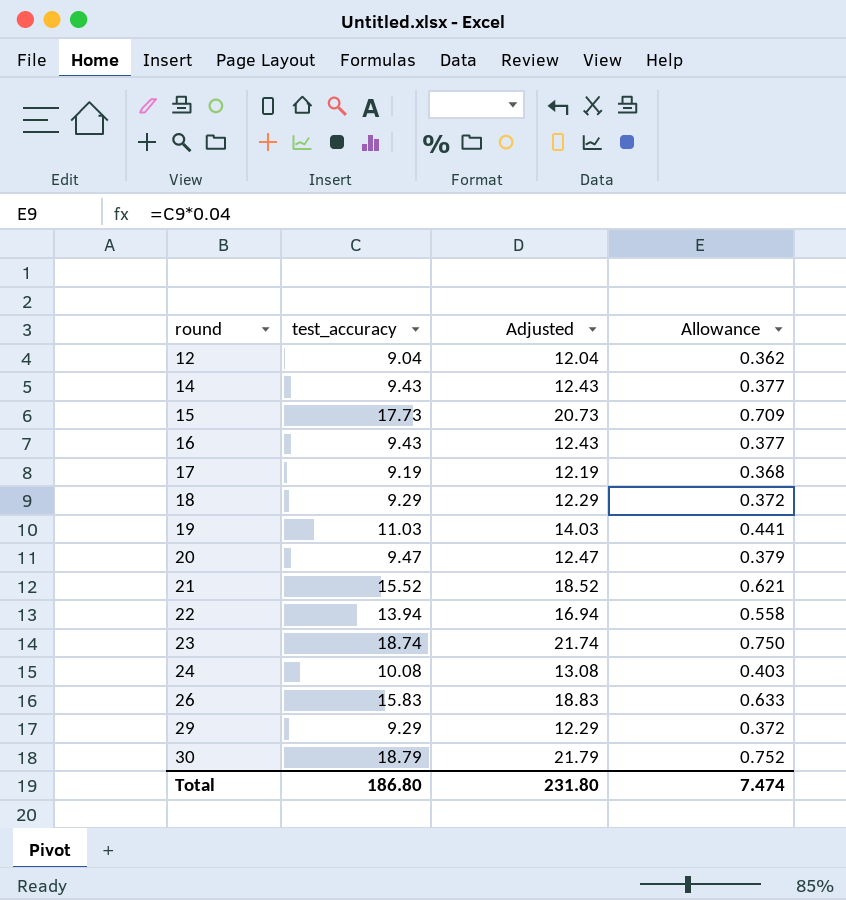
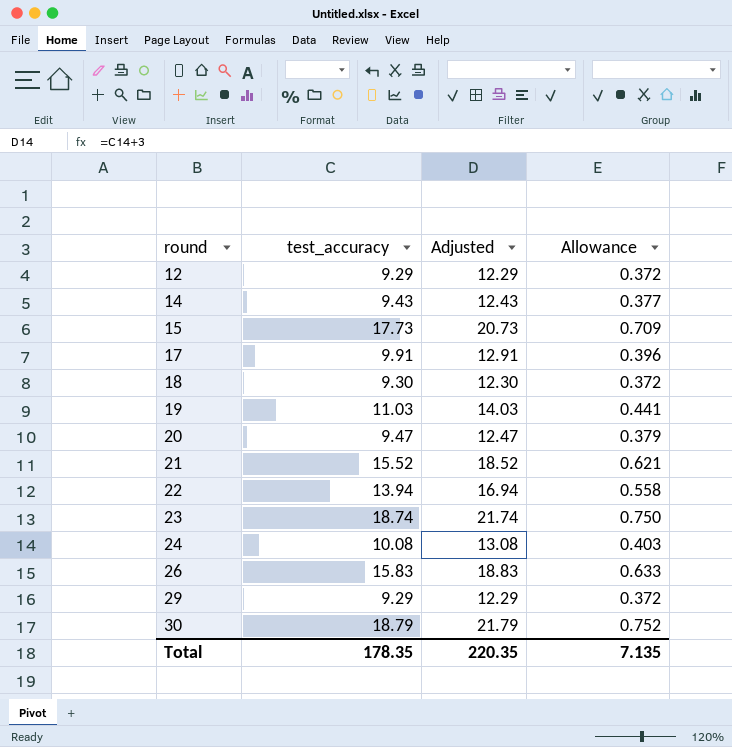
row 16: 9.43 | 12.43 | 0.377 -> none
12 | test_accuracy: 9.04 -> 9.29
12 | Adjusted: 12.04 -> 12.29
12 | Allowance: 0.362 -> 0.372
17 | test_accuracy: 9.19 -> 9.91
17 | Adjusted: 12.19 -> 12.91
17 | Allowance: 0.368 -> 0.396
18 | test_accuracy: 9.29 -> 9.30
18 | Adjusted: 12.29 -> 12.30
Total | test_accuracy: 186.80 -> 178.35
Total | Adjusted: 231.80 -> 220.35
Total | Allowance: 7.474 -> 7.135

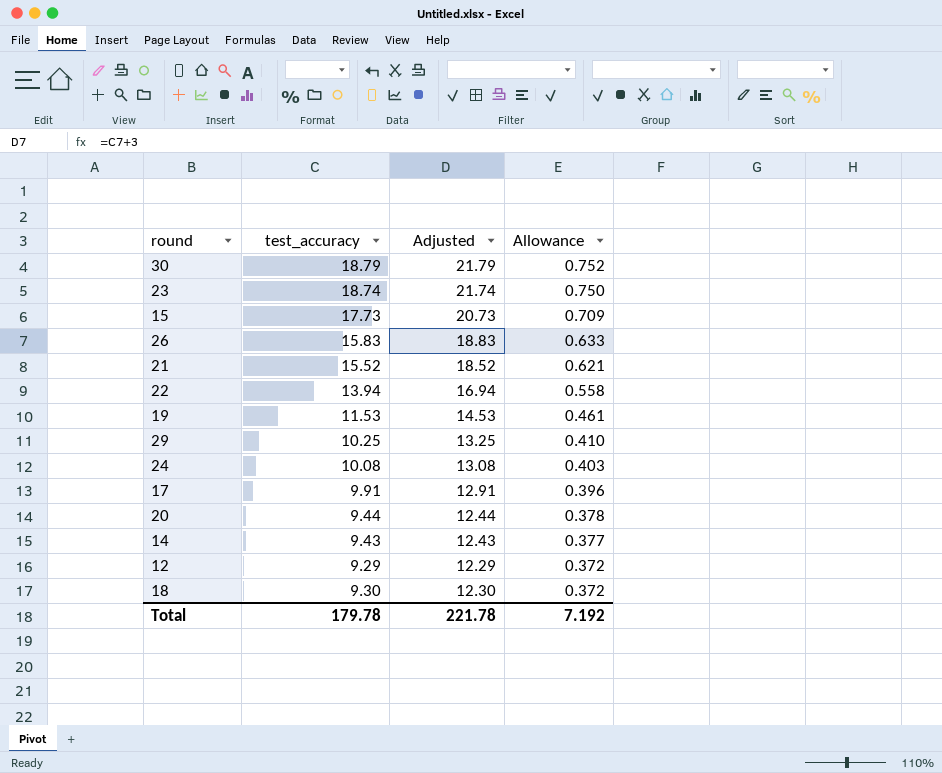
row order: round ascending -> Allowance descending
19 | test_accuracy: 11.03 -> 11.53
19 | Adjusted: 14.03 -> 14.53
19 | Allowance: 0.441 -> 0.461
29 | test_accuracy: 9.29 -> 10.25
29 | Adjusted: 12.29 -> 13.25
29 | Allowance: 0.372 -> 0.410
20 | test_accuracy: 9.47 -> 9.44
20 | Adjusted: 12.47 -> 12.44
20 | Allowance: 0.379 -> 0.378
Total | test_accuracy: 178.35 -> 179.78
Total | Adjusted: 220.35 -> 221.78
Total | Allowance: 7.135 -> 7.192

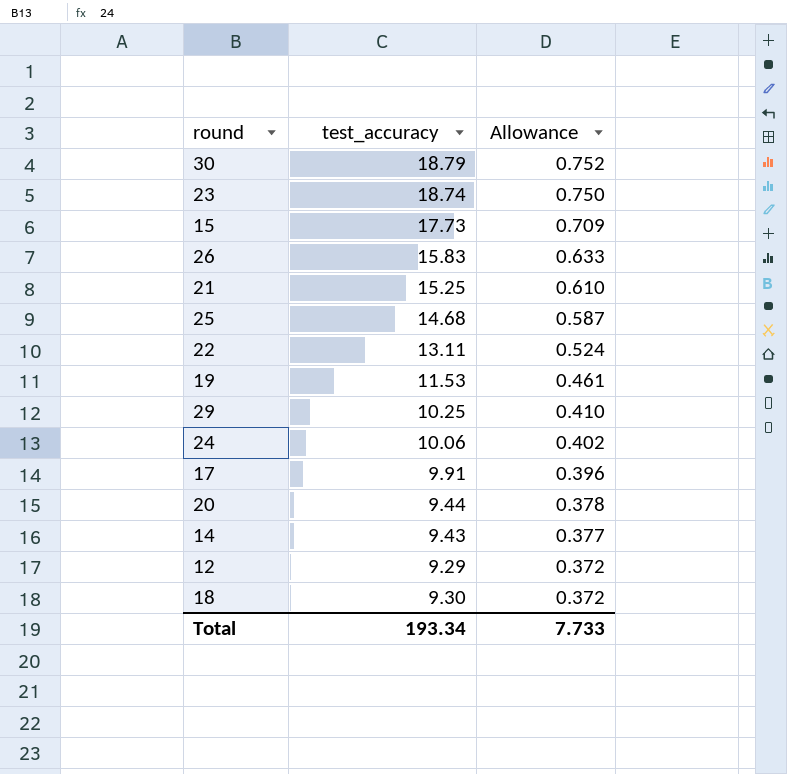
column Adjusted | formula: [test_accuracy] + 3 -> none
21 | test_accuracy: 15.52 -> 15.25
21 | Allowance: 0.621 -> 0.610
row 25: none -> 14.68 | 0.587
22 | test_accuracy: 13.94 -> 13.11
22 | Allowance: 0.558 -> 0.524
24 | test_accuracy: 10.08 -> 10.06
24 | Allowance: 0.403 -> 0.402
Total | test_accuracy: 179.78 -> 193.34
Total | Allowance: 7.192 -> 7.733

